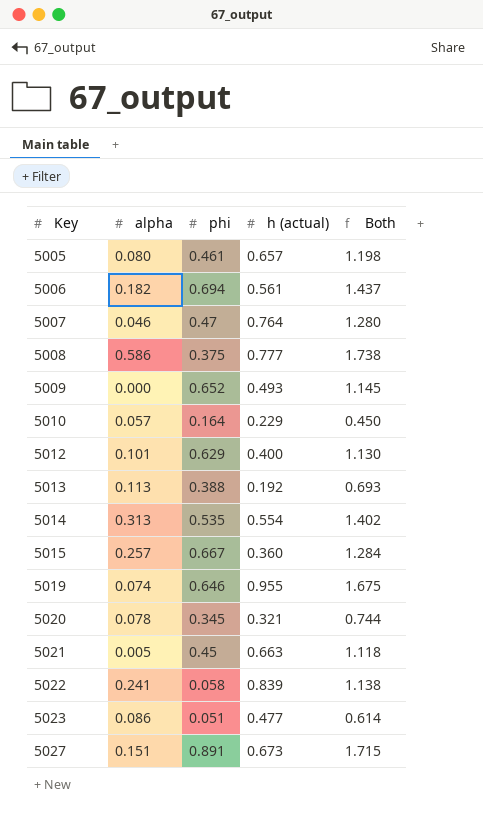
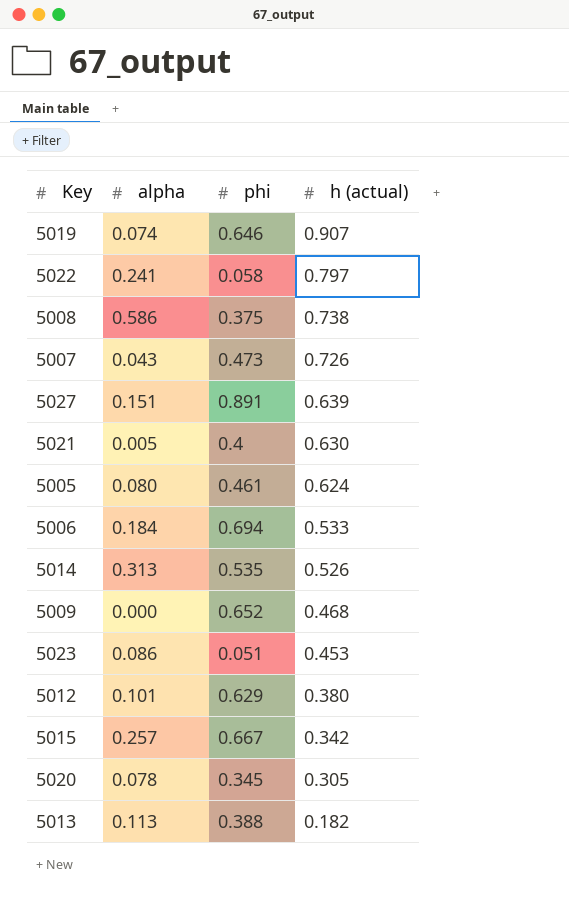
row order: Key ascending -> h (actual) descending
column Both | formula: [alpha] + [phi] + [h (actual)] -> none
row 5010: 0.057 | 0.164 | 0.229 | 0.450 -> none
5019 | h (actual): 0.955 -> 0.907
5022 | h (actual): 0.839 -> 0.797
5008 | h (actual): 0.777 -> 0.738
5007 | alpha: 0.046 -> 0.043
5007 | phi: 0.47 -> 0.473
5007 | h (actual): 0.764 -> 0.726
5027 | h (actual): 0.673 -> 0.639
5021 | phi: 0.45 -> 0.4
5021 | h (actual): 0.663 -> 0.630
5005 | h (actual): 0.657 -> 0.624
5006 | alpha: 0.182 -> 0.184
5006 | h (actual): 0.561 -> 0.533
5014 | h (actual): 0.554 -> 0.526
5009 | h (actual): 0.493 -> 0.468
5023 | h (actual): 0.477 -> 0.453
5012 | h (actual): 0.400 -> 0.380
5015 | h (actual): 0.360 -> 0.342
5020 | h (actual): 0.321 -> 0.305
5013 | h (actual): 0.192 -> 0.182

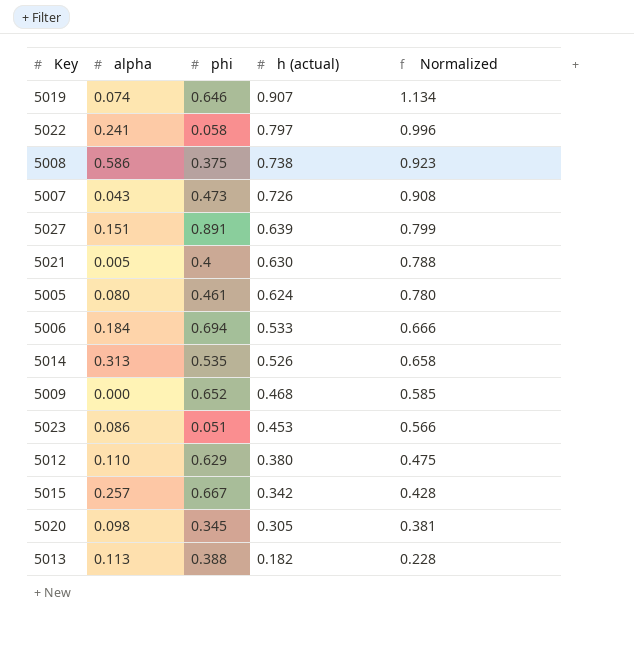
column Normalized | formula: none -> [h (actual)] * 1.25
5012 | alpha: 0.101 -> 0.110
5020 | alpha: 0.078 -> 0.098

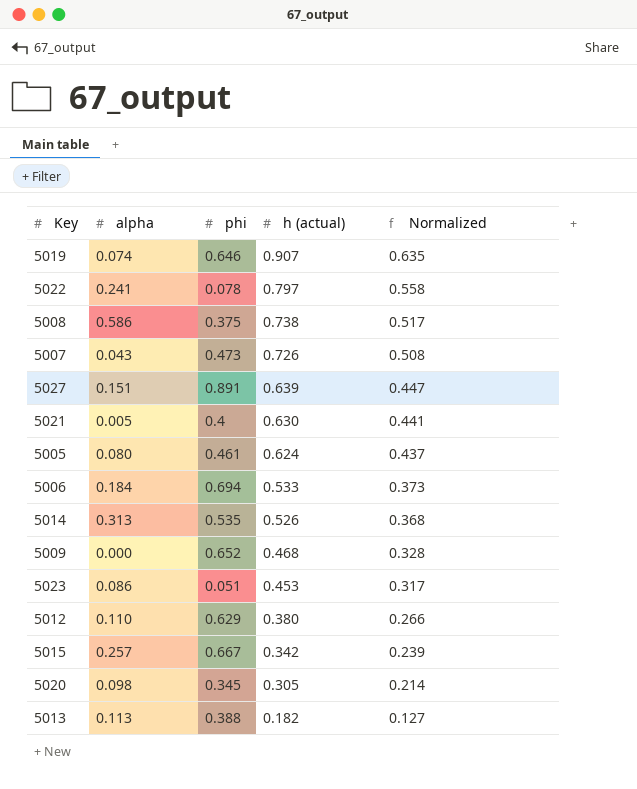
column Normalized | formula: [h (actual)] * 1.25 -> [h (actual)] * 0.7
5022 | phi: 0.058 -> 0.078

